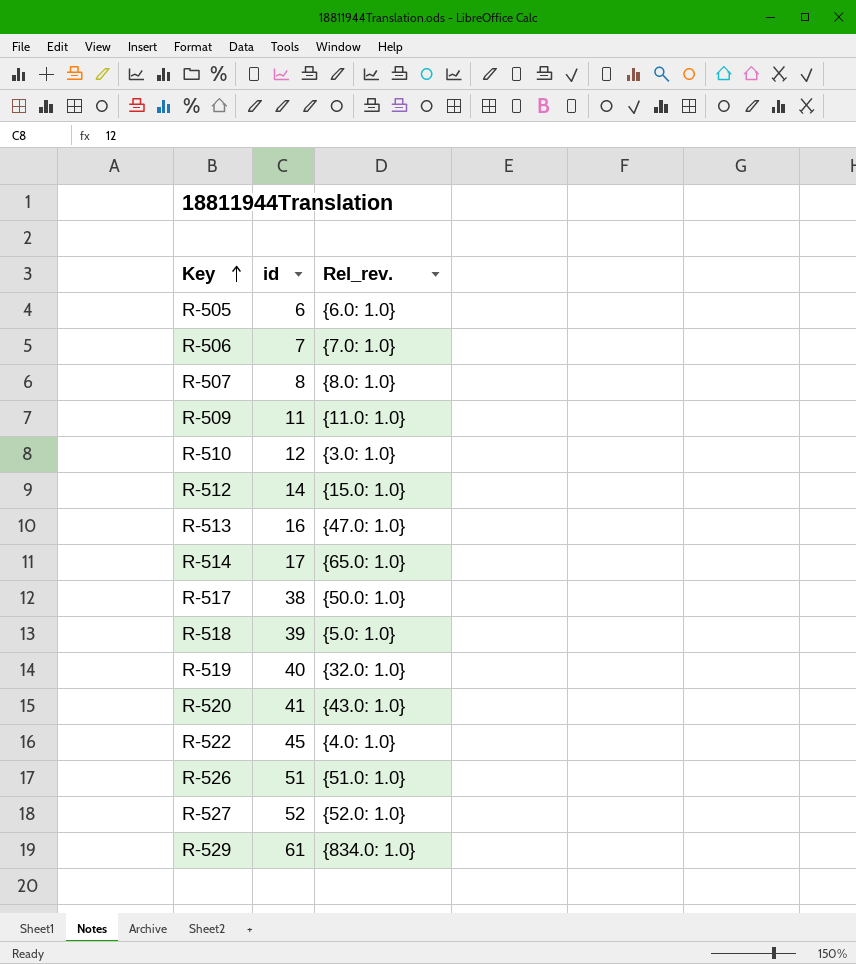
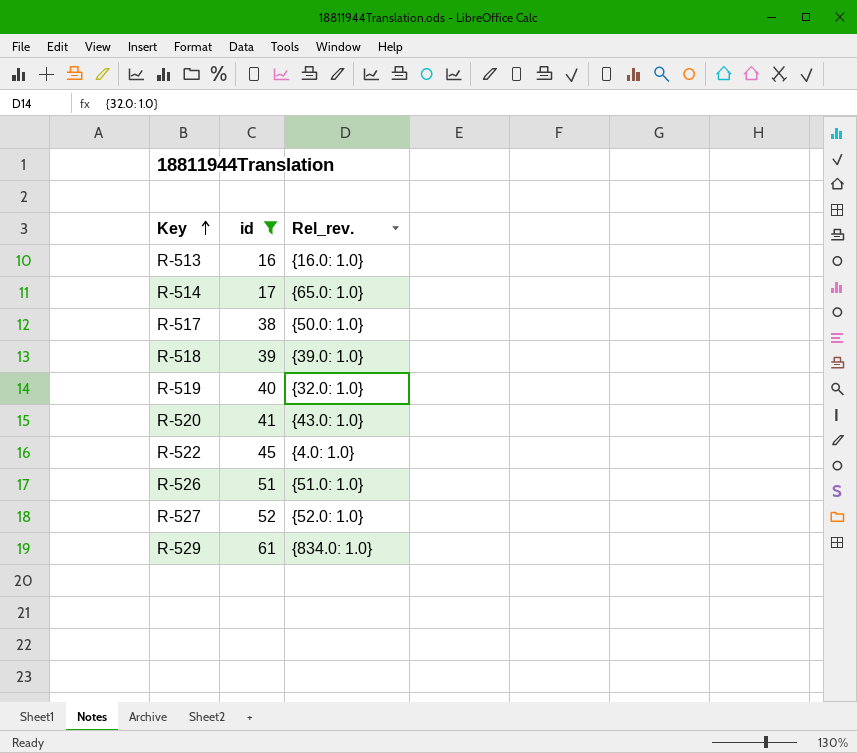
filter: none -> id >= 16
R-513 | Rel_rev.: {47.0: 1.0} -> {16.0: 1.0}
R-518 | Rel_rev.: {5.0: 1.0} -> {39.0: 1.0}

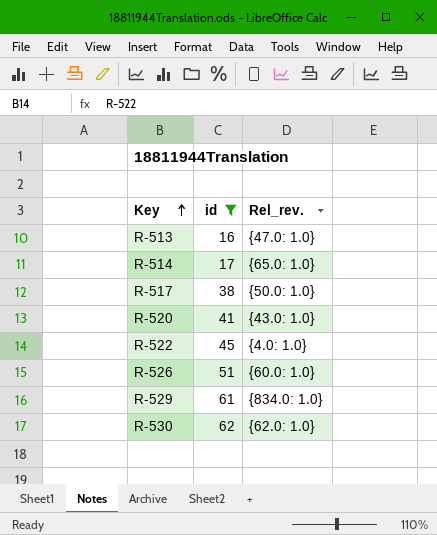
row R-518: 39 | {39.0: 1.0} -> none
row R-519: 40 | {32.0: 1.0} -> none
row R-527: 52 | {52.0: 1.0} -> none
R-513 | Rel_rev.: {16.0: 1.0} -> {47.0: 1.0}
R-526 | Rel_rev.: {51.0: 1.0} -> {60.0: 1.0}
row R-530: none -> 62 | {62.0: 1.0}

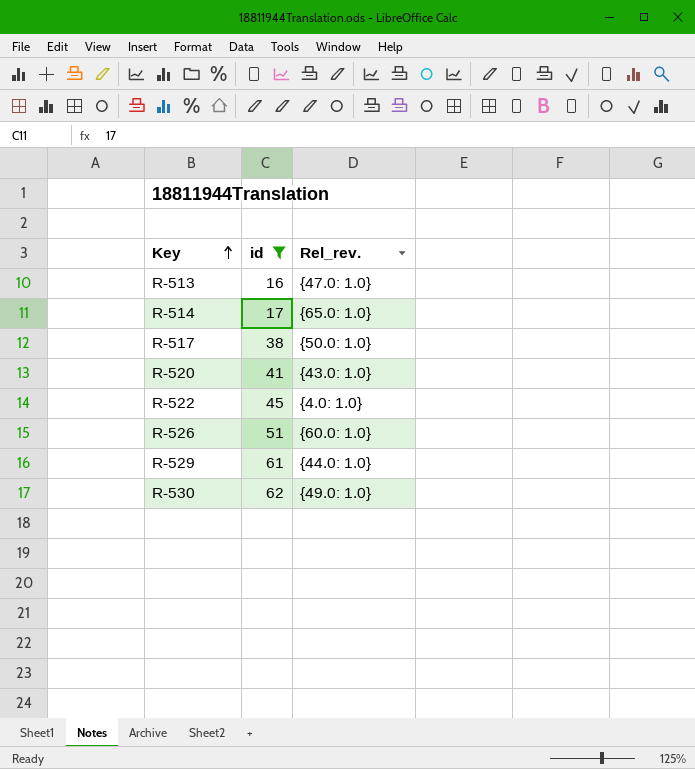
R-529 | Rel_rev.: {834.0: 1.0} -> {44.0: 1.0}
R-530 | Rel_rev.: {62.0: 1.0} -> {49.0: 1.0}

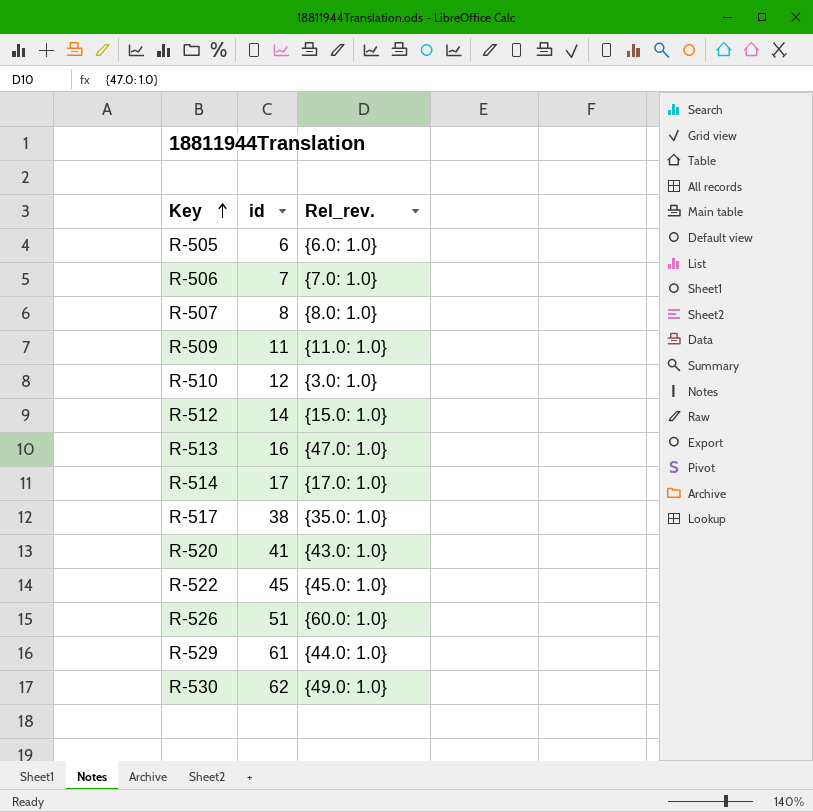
filter: id >= 16 -> none
R-514 | Rel_rev.: {65.0: 1.0} -> {17.0: 1.0}
R-517 | Rel_rev.: {50.0: 1.0} -> {35.0: 1.0}
R-522 | Rel_rev.: {4.0: 1.0} -> {45.0: 1.0}

